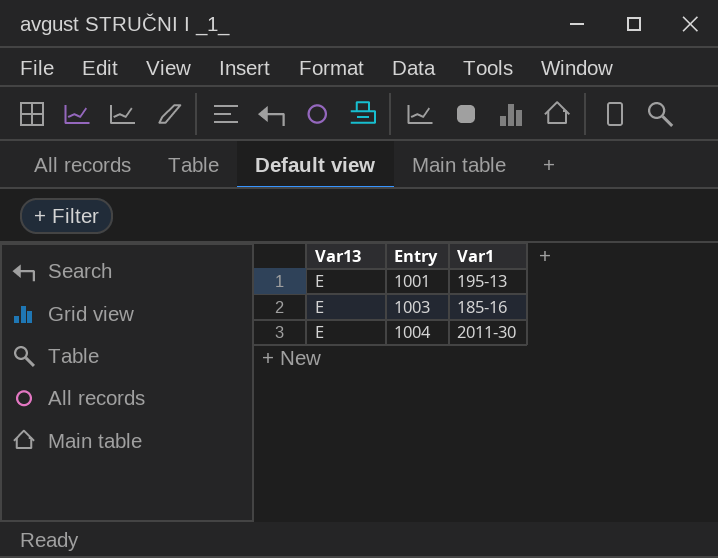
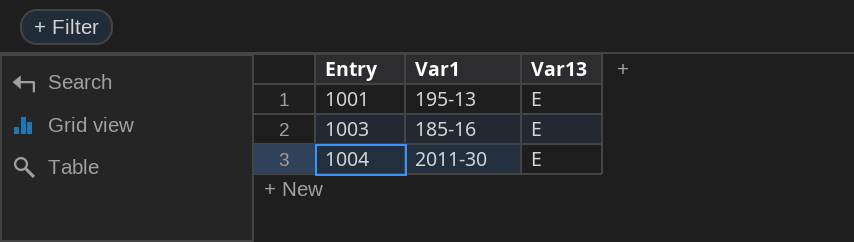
column Var13 | position: 1 -> 3

